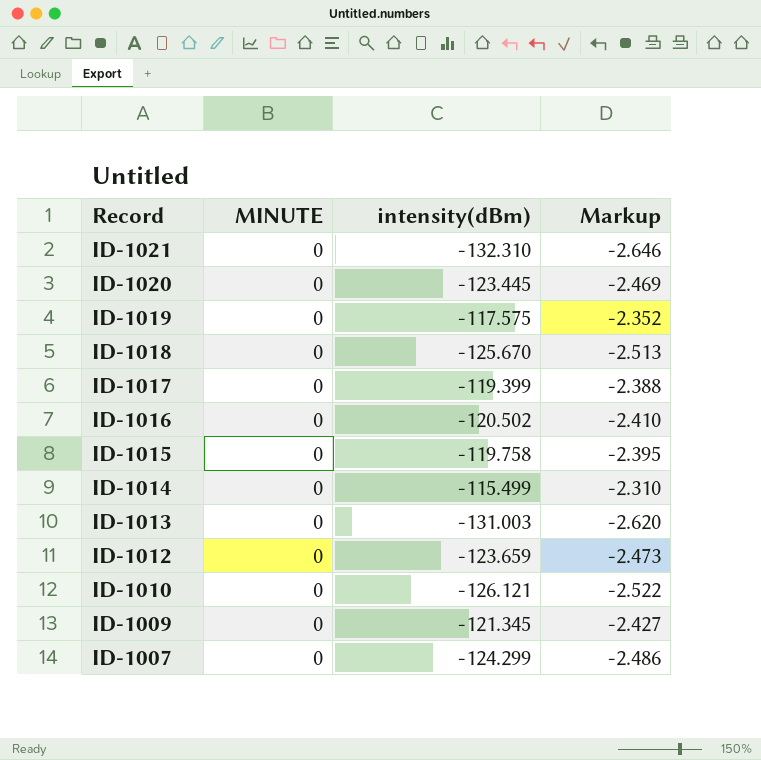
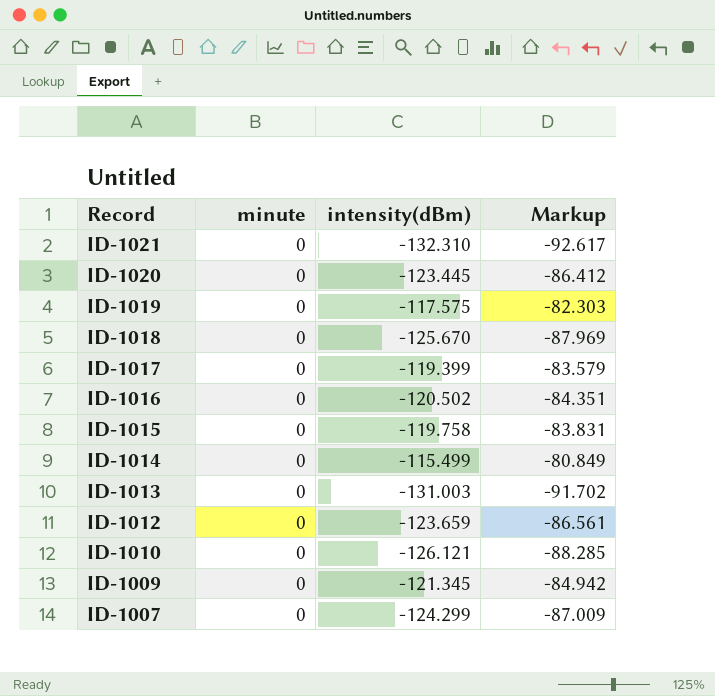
column name: MINUTE -> minute
column Markup | formula: [intensity(dBm)] * 0.02 -> [intensity(dBm)] * 0.7

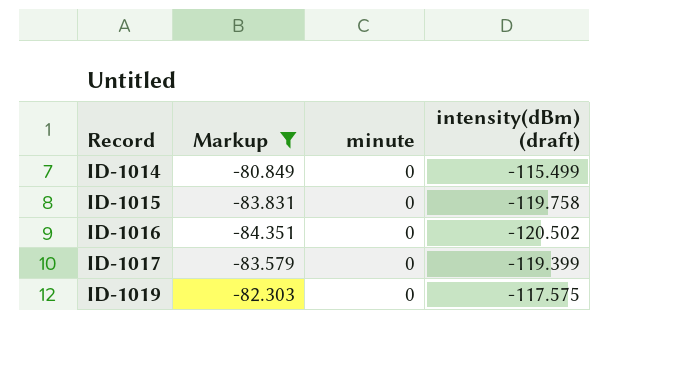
filter: none -> Markup >= -84.351
row order: Record descending -> Record ascending
column Markup | position: 4 -> 2
column name: intensity(dBm) -> intensity(dBm) (draft)

